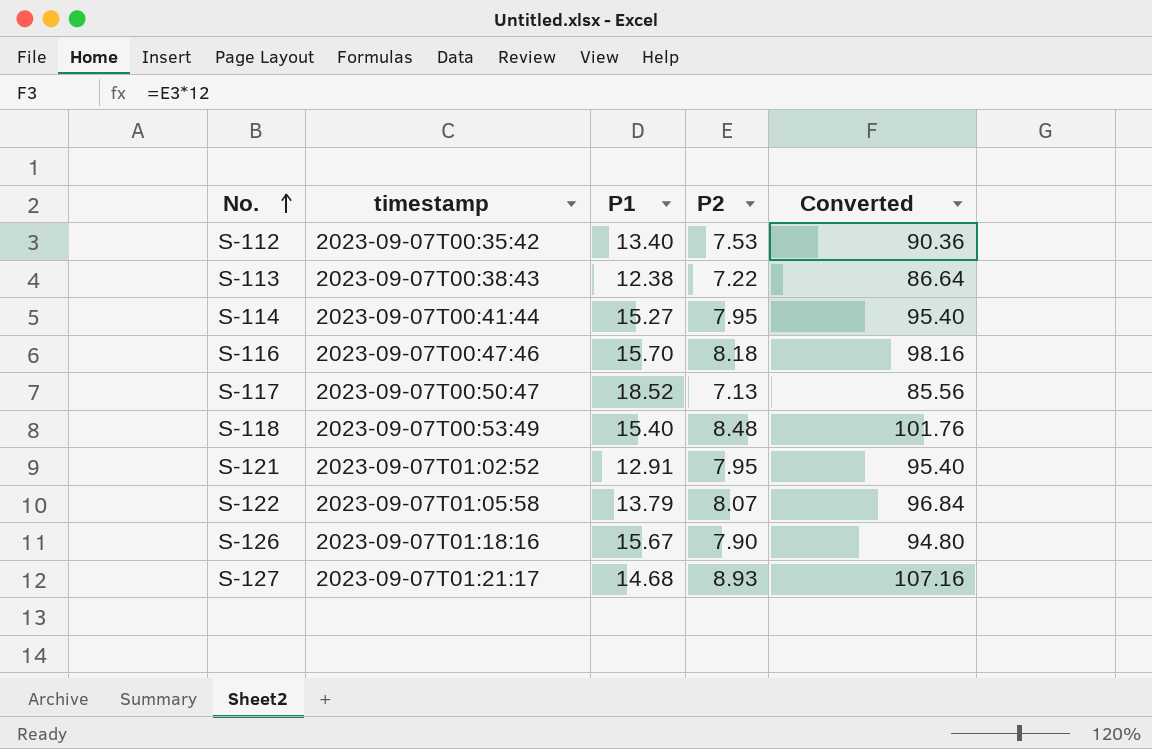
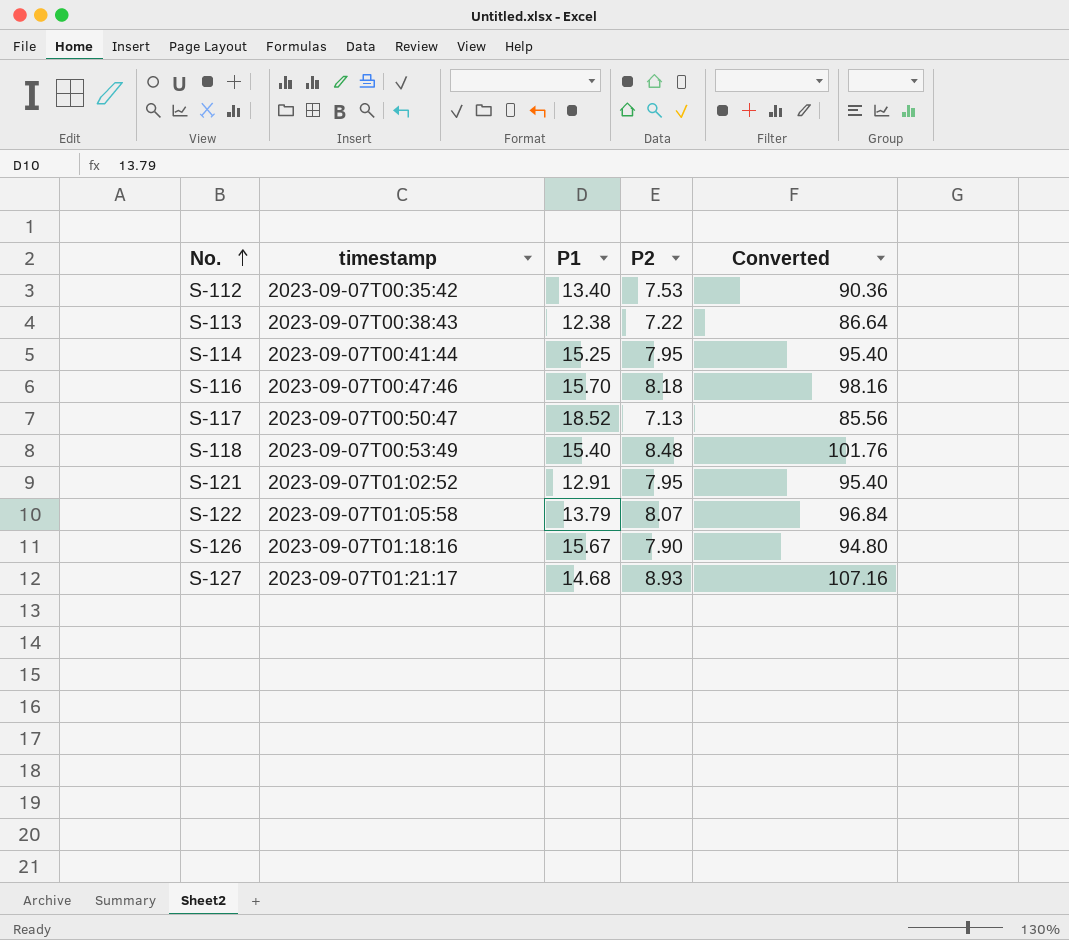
S-114 | P1: 15.27 -> 15.25

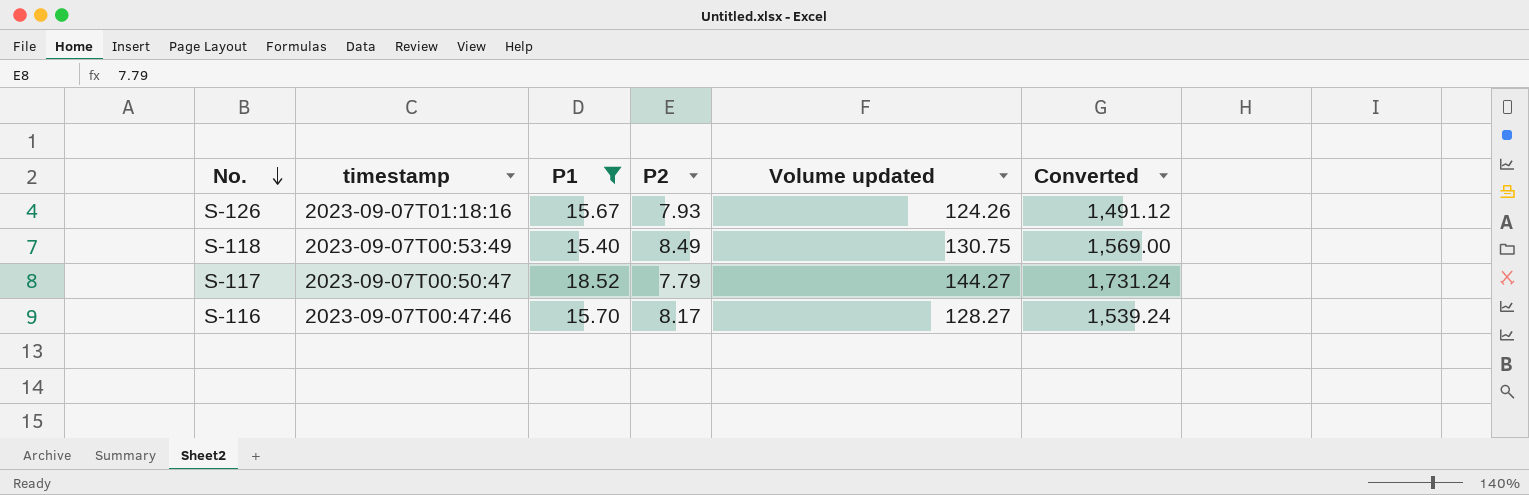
filter: none -> P1 >= 15.40
row order: No. ascending -> No. descending
column Volume updated | formula: none -> [P1] * [P2]
column Converted | formula: [P2] * 12 -> [Volume updated] * 12
S-126 | P2: 7.90 -> 7.93
S-118 | P2: 8.48 -> 8.49
S-117 | P2: 7.13 -> 7.79
S-116 | P2: 8.18 -> 8.17

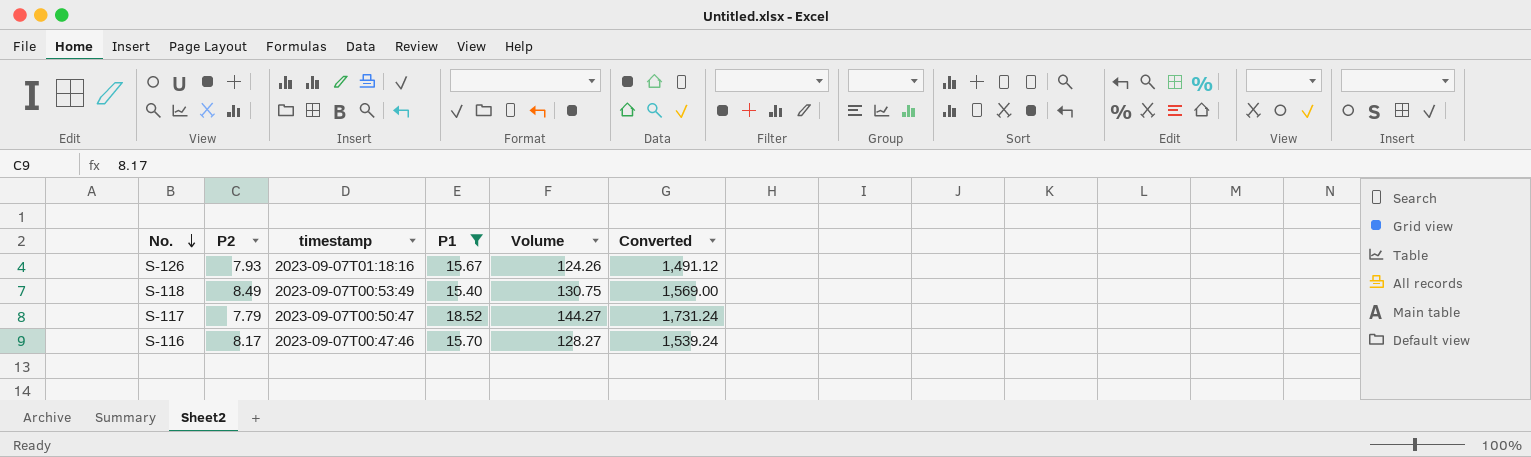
column P2 | position: 4 -> 2
column name: Volume updated -> Volume

